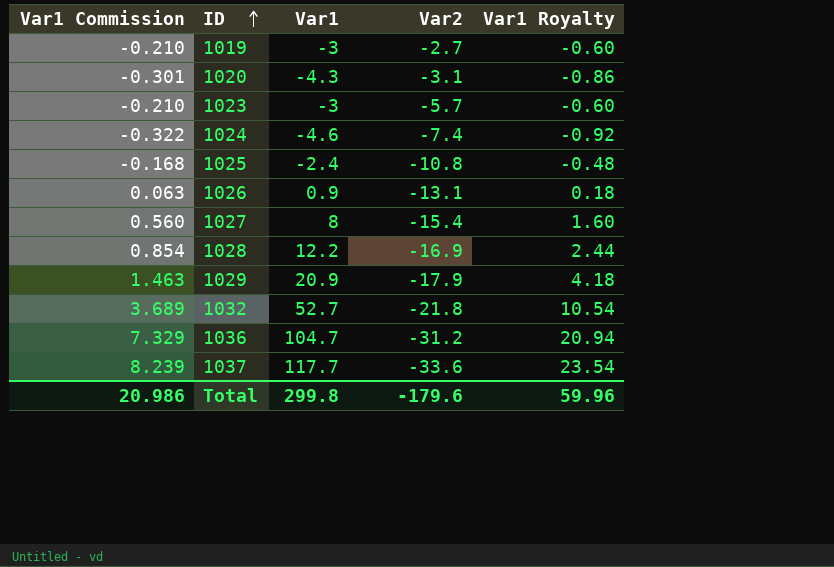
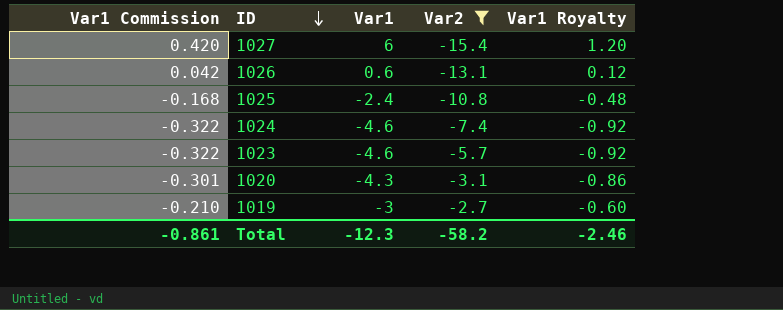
filter: none -> Var2 >= -15.4
row order: ID ascending -> ID descending
1027 | Var1 Commission: 0.560 -> 0.420
1027 | Var1: 8 -> 6
1027 | Var1 Royalty: 1.60 -> 1.20
1026 | Var1 Commission: 0.063 -> 0.042
1026 | Var1: 0.9 -> 0.6
1026 | Var1 Royalty: 0.18 -> 0.12
1023 | Var1 Commission: -0.210 -> -0.322
1023 | Var1: -3 -> -4.6
1023 | Var1 Royalty: -0.60 -> -0.92
Total | Var1 Commission: 20.986 -> -0.861
Total | Var1: 299.8 -> -12.3
Total | Var2: -179.6 -> -58.2
Total | Var1 Royalty: 59.96 -> -2.46

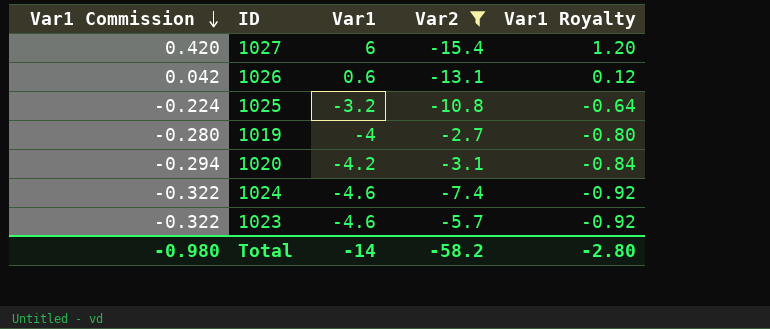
row order: ID descending -> Var1 Commission descending
1025 | Var1 Commission: -0.168 -> -0.224
1025 | Var1: -2.4 -> -3.2
1025 | Var1 Royalty: -0.48 -> -0.64
1019 | Var1 Commission: -0.210 -> -0.280
1019 | Var1: -3 -> -4
1019 | Var1 Royalty: -0.60 -> -0.80
1020 | Var1 Commission: -0.301 -> -0.294
1020 | Var1: -4.3 -> -4.2
1020 | Var1 Royalty: -0.86 -> -0.84
Total | Var1 Commission: -0.861 -> -0.980
Total | Var1: -12.3 -> -14
Total | Var1 Royalty: -2.46 -> -2.80

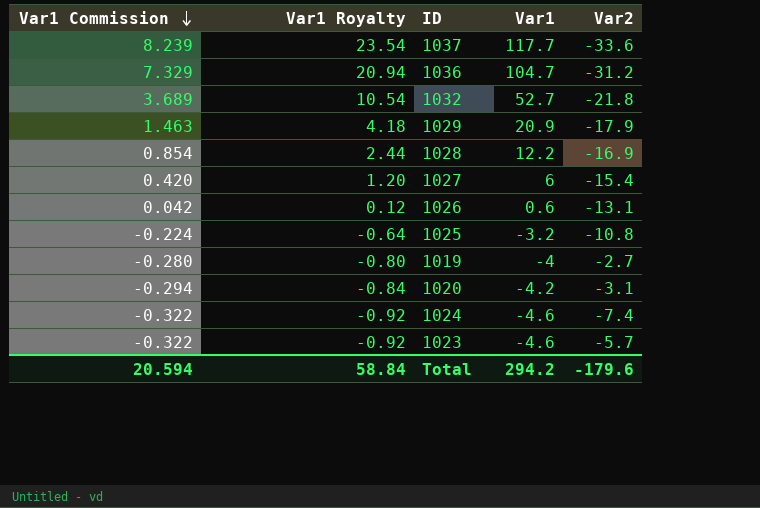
filter: Var2 >= -15.4 -> none
column Var1 Royalty | position: 5 -> 2
Total | Var1 Commission: -0.980 -> 20.594
Total | Var1 Royalty: -2.80 -> 58.84
Total | Var1: -14 -> 294.2
Total | Var2: -58.2 -> -179.6

